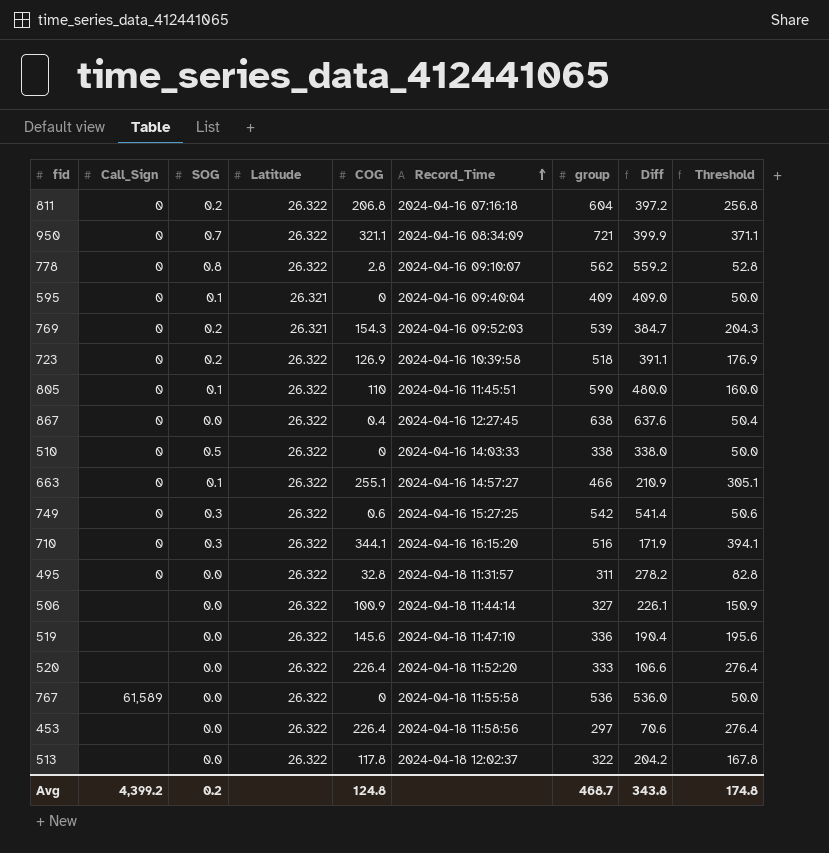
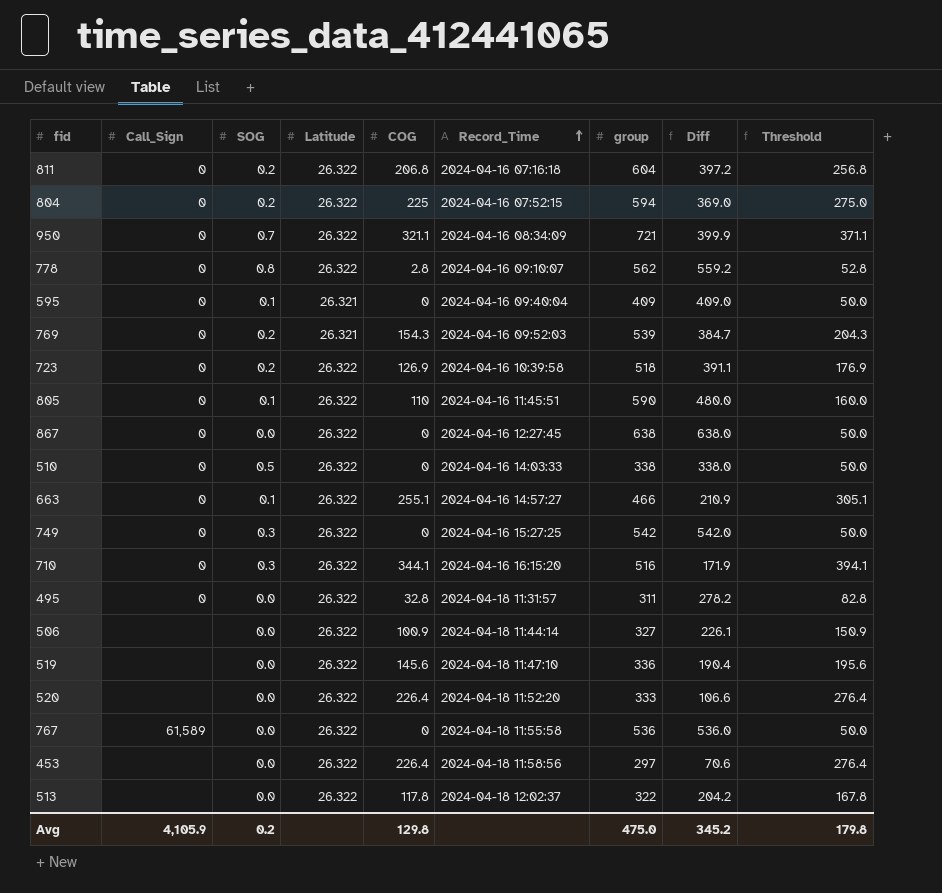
row 804: none -> 0 | 0.2 | 26.322 | 225 | 2024-04-16 07:52:15 | 594 | 369.0 | 275.0
867 | COG: 0.4 -> 0
867 | Diff: 637.6 -> 638.0
867 | Threshold: 50.4 -> 50.0
749 | COG: 0.6 -> 0
749 | Diff: 541.4 -> 542.0
749 | Threshold: 50.6 -> 50.0
Avg | Call_Sign: 4,399.2 -> 4,105.9
Avg | COG: 124.8 -> 129.8
Avg | group: 468.7 -> 475.0
Avg | Diff: 343.8 -> 345.2
Avg | Threshold: 174.8 -> 179.8

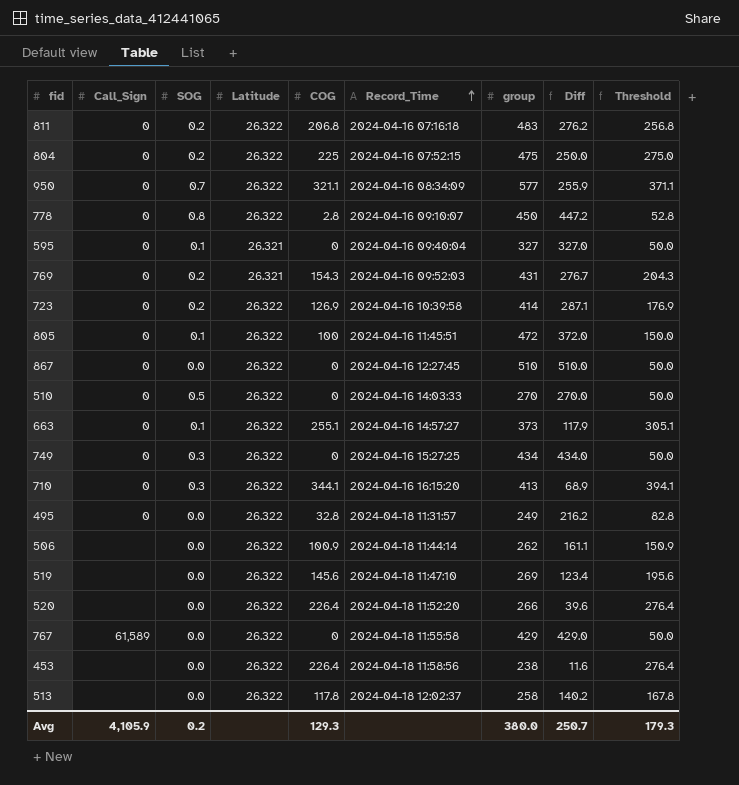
811 | group: 604 -> 483
811 | Diff: 397.2 -> 276.2
804 | group: 594 -> 475
804 | Diff: 369.0 -> 250.0
950 | group: 721 -> 577
950 | Diff: 399.9 -> 255.9
778 | group: 562 -> 450
778 | Diff: 559.2 -> 447.2
595 | group: 409 -> 327
595 | Diff: 409.0 -> 327.0
769 | group: 539 -> 431
769 | Diff: 384.7 -> 276.7
723 | group: 518 -> 414
723 | Diff: 391.1 -> 287.1
805 | COG: 110 -> 100
805 | group: 590 -> 472
805 | Diff: 480.0 -> 372.0
805 | Threshold: 160.0 -> 150.0
867 | group: 638 -> 510
867 | Diff: 638.0 -> 510.0
510 | group: 338 -> 270
510 | Diff: 338.0 -> 270.0
663 | group: 466 -> 373
663 | Diff: 210.9 -> 117.9
749 | group: 542 -> 434
749 | Diff: 542.0 -> 434.0
710 | group: 516 -> 413
710 | Diff: 171.9 -> 68.9
495 | group: 311 -> 249
495 | Diff: 278.2 -> 216.2
506 | group: 327 -> 262
506 | Diff: 226.1 -> 161.1
519 | group: 336 -> 269
519 | Diff: 190.4 -> 123.4
520 | group: 333 -> 266
520 | Diff: 106.6 -> 39.6
767 | group: 536 -> 429
767 | Diff: 536.0 -> 429.0
453 | group: 297 -> 238
453 | Diff: 70.6 -> 11.6
513 | group: 322 -> 258
513 | Diff: 204.2 -> 140.2
Avg | COG: 129.8 -> 129.3
Avg | group: 475.0 -> 380.0
Avg | Diff: 345.2 -> 250.7
Avg | Threshold: 179.8 -> 179.3

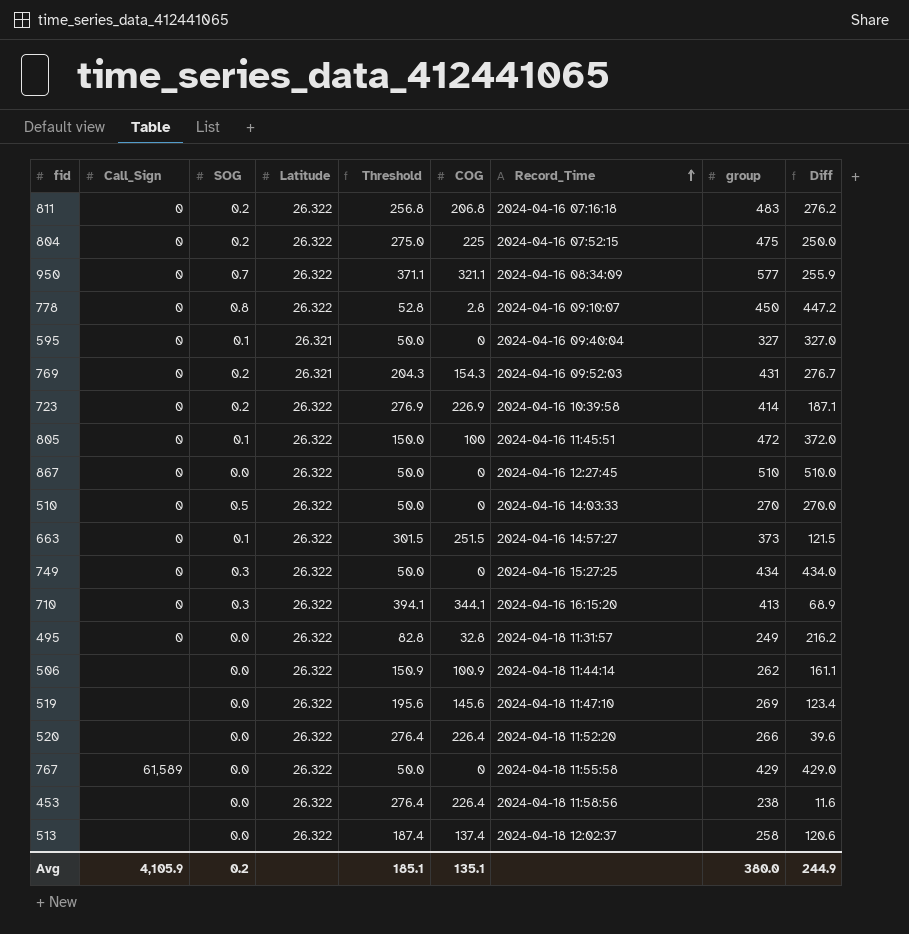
column Threshold | position: 9 -> 5
723 | Threshold: 176.9 -> 276.9
723 | COG: 126.9 -> 226.9
723 | Diff: 287.1 -> 187.1
663 | Threshold: 305.1 -> 301.5
663 | COG: 255.1 -> 251.5
663 | Diff: 117.9 -> 121.5
513 | Threshold: 167.8 -> 187.4
513 | COG: 117.8 -> 137.4
513 | Diff: 140.2 -> 120.6
Avg | Threshold: 179.3 -> 185.1
Avg | COG: 129.3 -> 135.1
Avg | Diff: 250.7 -> 244.9

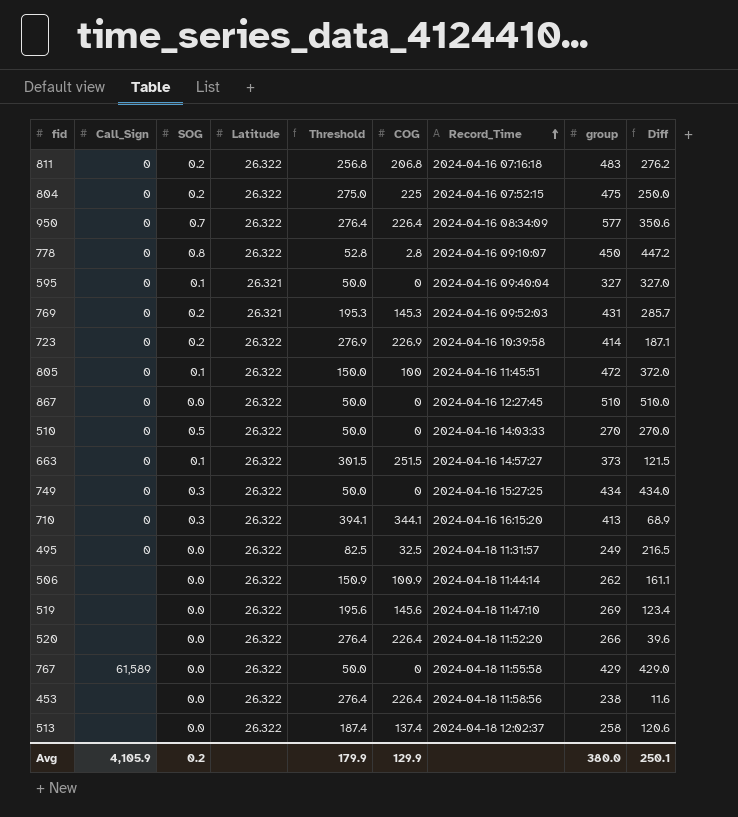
950 | Threshold: 371.1 -> 276.4
950 | COG: 321.1 -> 226.4
950 | Diff: 255.9 -> 350.6
769 | Threshold: 204.3 -> 195.3
769 | COG: 154.3 -> 145.3
769 | Diff: 276.7 -> 285.7
495 | Threshold: 82.8 -> 82.5
495 | COG: 32.8 -> 32.5
495 | Diff: 216.2 -> 216.5
Avg | Threshold: 185.1 -> 179.9
Avg | COG: 135.1 -> 129.9
Avg | Diff: 244.9 -> 250.1

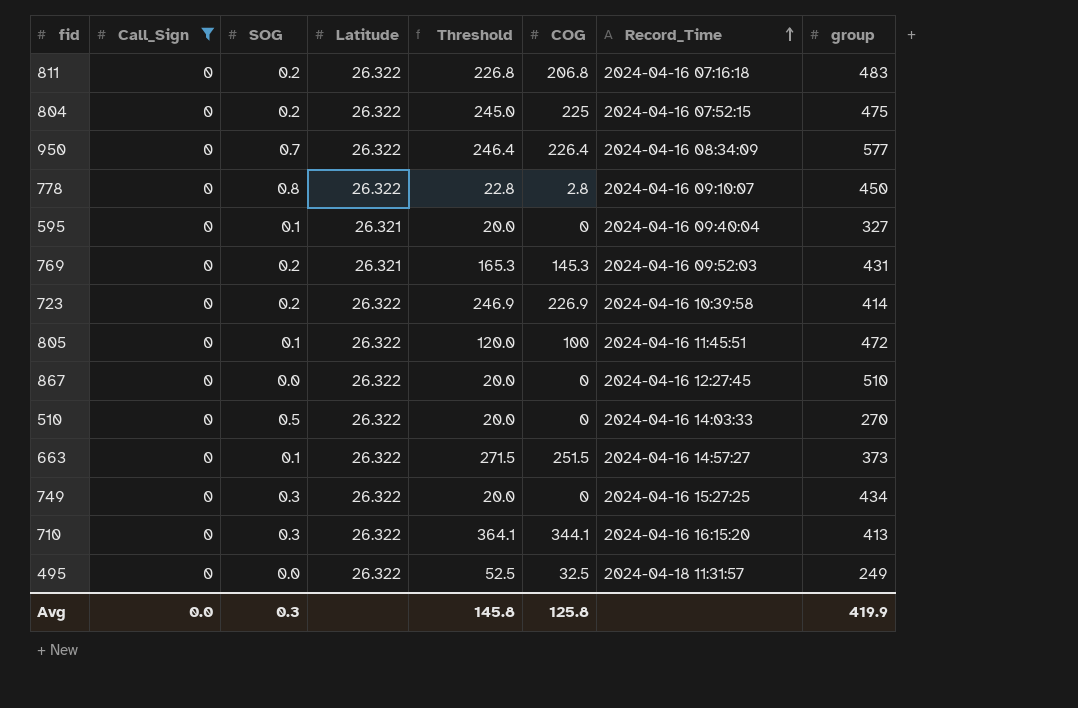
filter: none -> Call_Sign = 0
column Diff | formula: [group] - [COG] -> none
column Threshold | formula: [COG] + 50 -> [COG] + 20
Avg | Call_Sign: 4,105.9 -> 0.0
Avg | SOG: 0.2 -> 0.3
Avg | Threshold: 179.9 -> 145.8
Avg | COG: 129.9 -> 125.8
Avg | group: 380.0 -> 419.9

